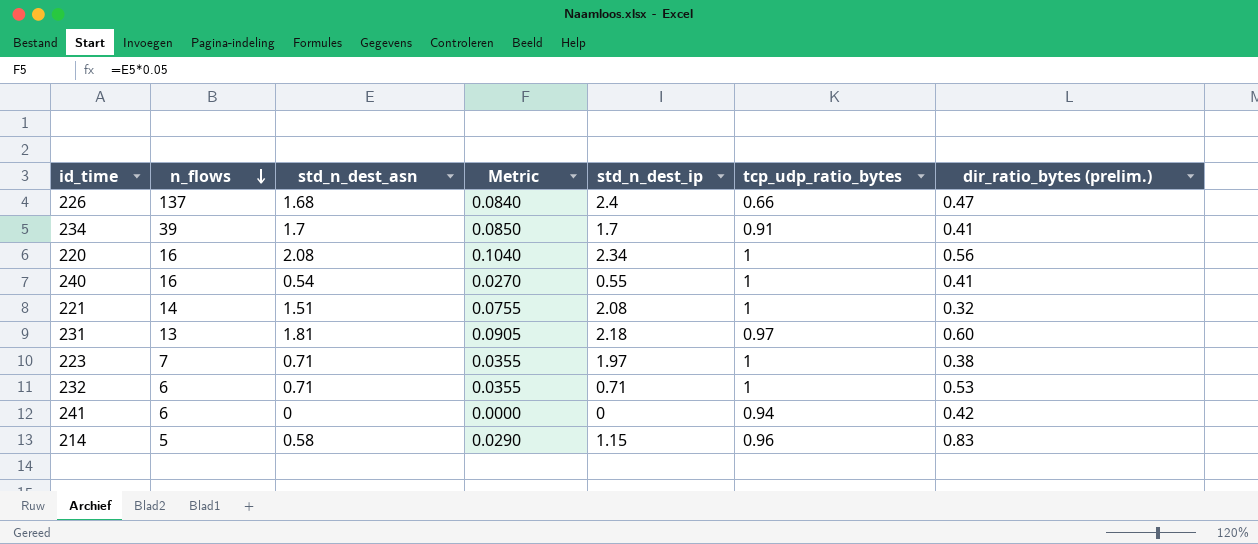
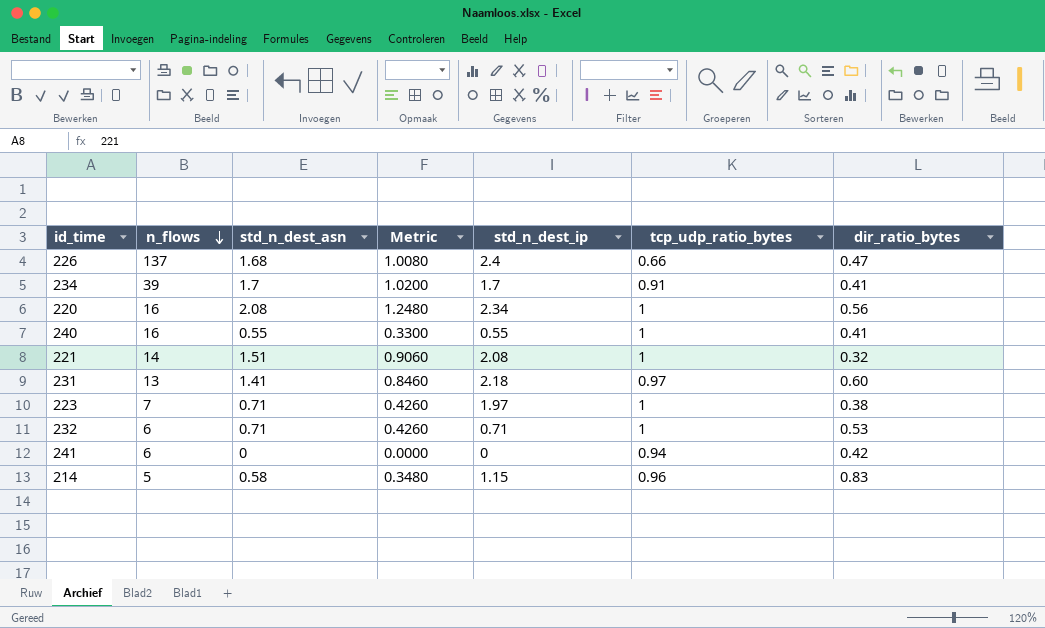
column Metric | formula: [std_n_dest_asn] * 0.05 -> [std_n_dest_asn] * 0.6
column name: dir_ratio_bytes (prelim.) -> dir_ratio_bytes
240 | std_n_dest_asn: 0.54 -> 0.55
231 | std_n_dest_asn: 1.81 -> 1.41

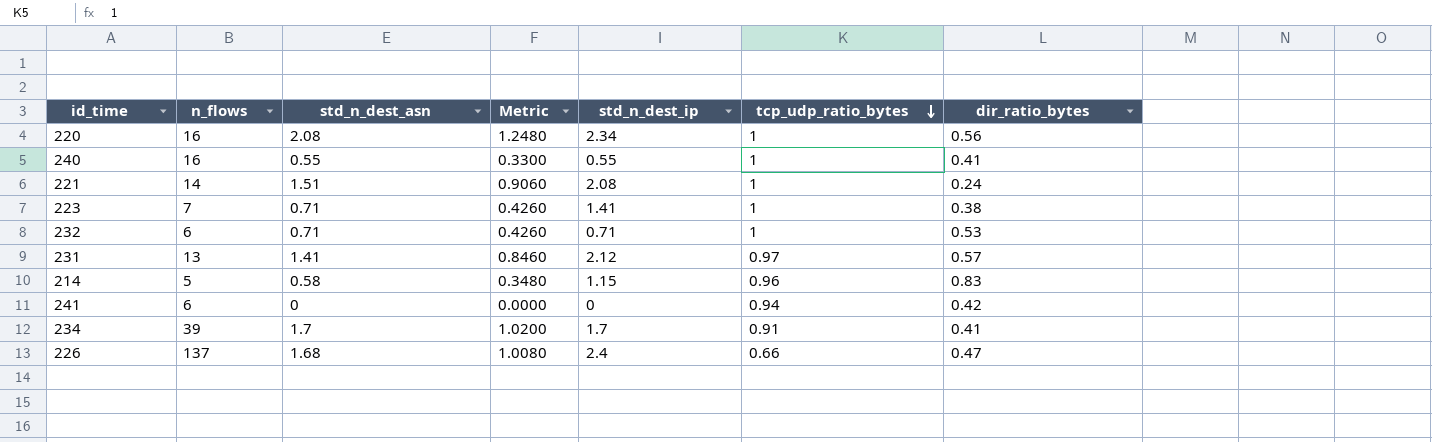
row order: n_flows descending -> tcp_udp_ratio_bytes descending
221 | dir_ratio_bytes: 0.32 -> 0.24
223 | std_n_dest_ip: 1.97 -> 1.41
231 | std_n_dest_ip: 2.18 -> 2.12
231 | dir_ratio_bytes: 0.60 -> 0.57

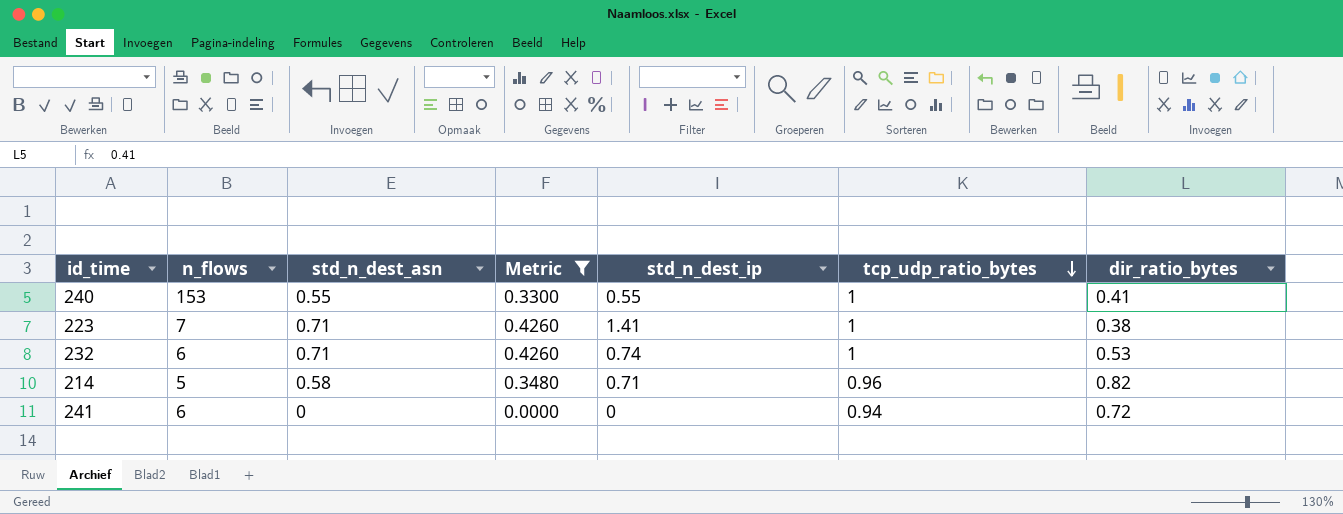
filter: none -> Metric <= 0.4260
240 | n_flows: 16 -> 153
232 | std_n_dest_ip: 0.71 -> 0.74
214 | std_n_dest_ip: 1.15 -> 0.71
214 | dir_ratio_bytes: 0.83 -> 0.82
241 | dir_ratio_bytes: 0.42 -> 0.72

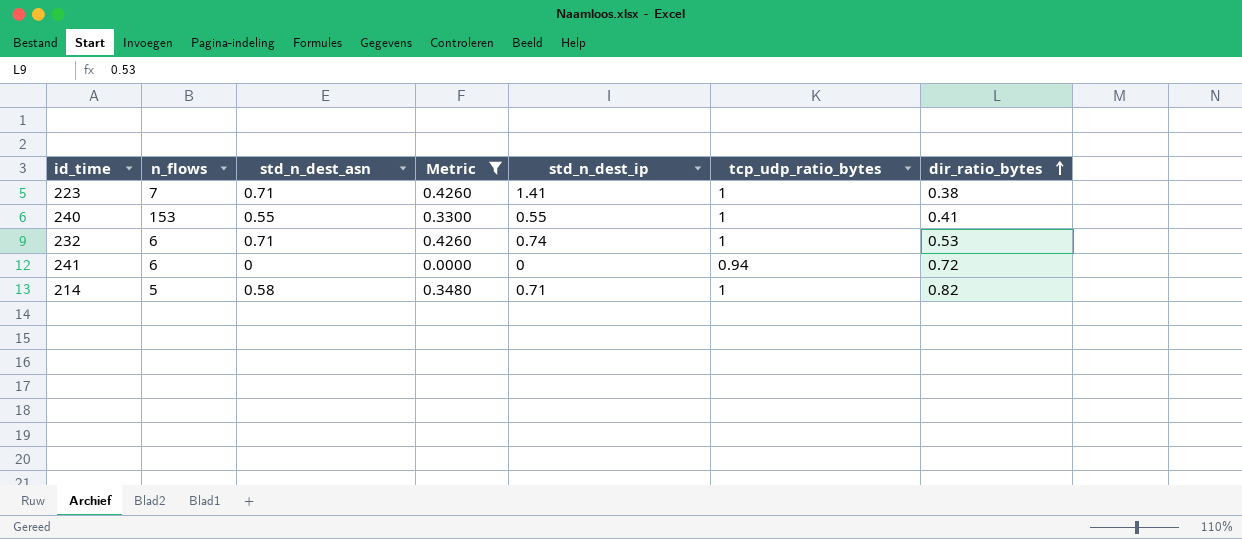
row order: tcp_udp_ratio_bytes descending -> dir_ratio_bytes ascending
214 | tcp_udp_ratio_bytes: 0.96 -> 1

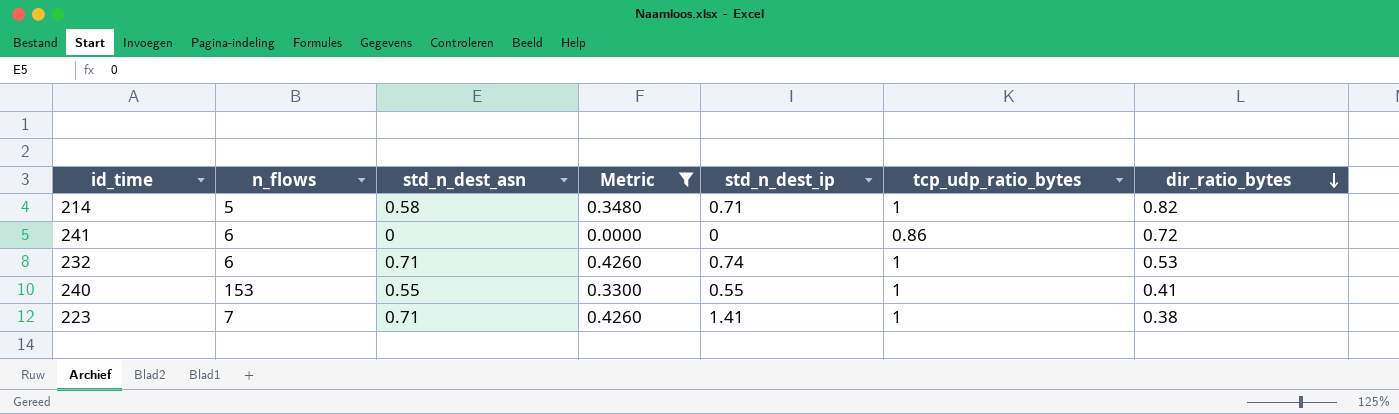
row order: dir_ratio_bytes ascending -> dir_ratio_bytes descending
241 | tcp_udp_ratio_bytes: 0.94 -> 0.86

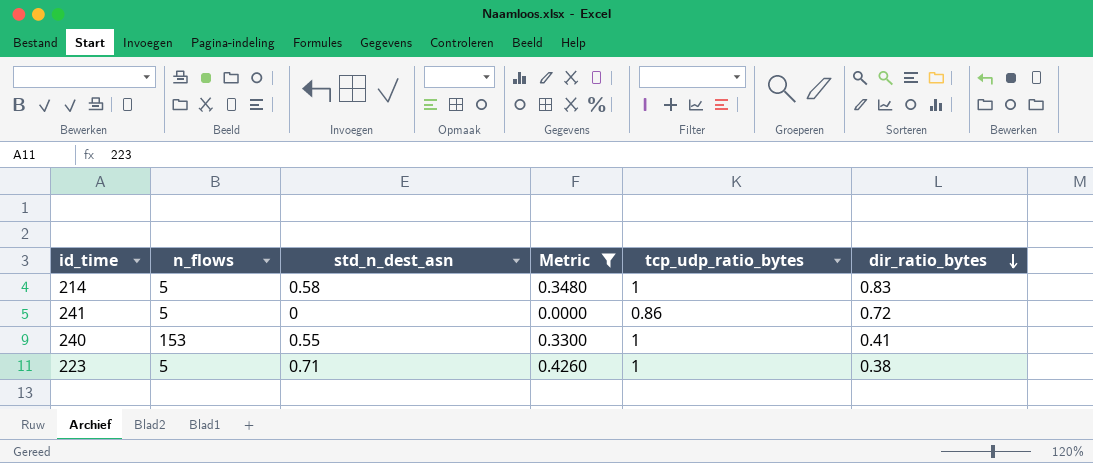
column std_n_dest_ip | position: 5 -> none
row 232: 6 | 0.71 | 0.4260 | 0.74 | 1 | 0.53 -> none
214 | dir_ratio_bytes: 0.82 -> 0.83
241 | n_flows: 6 -> 5
223 | n_flows: 7 -> 5

